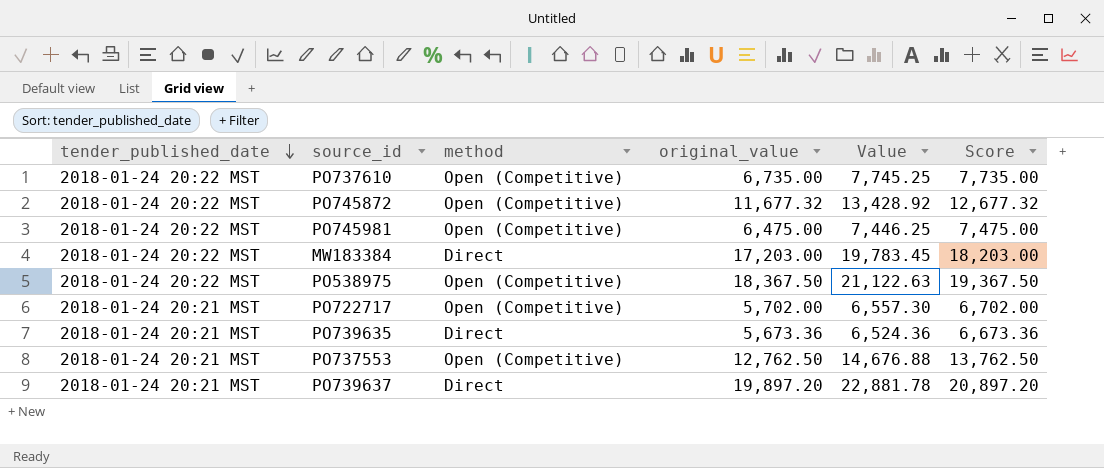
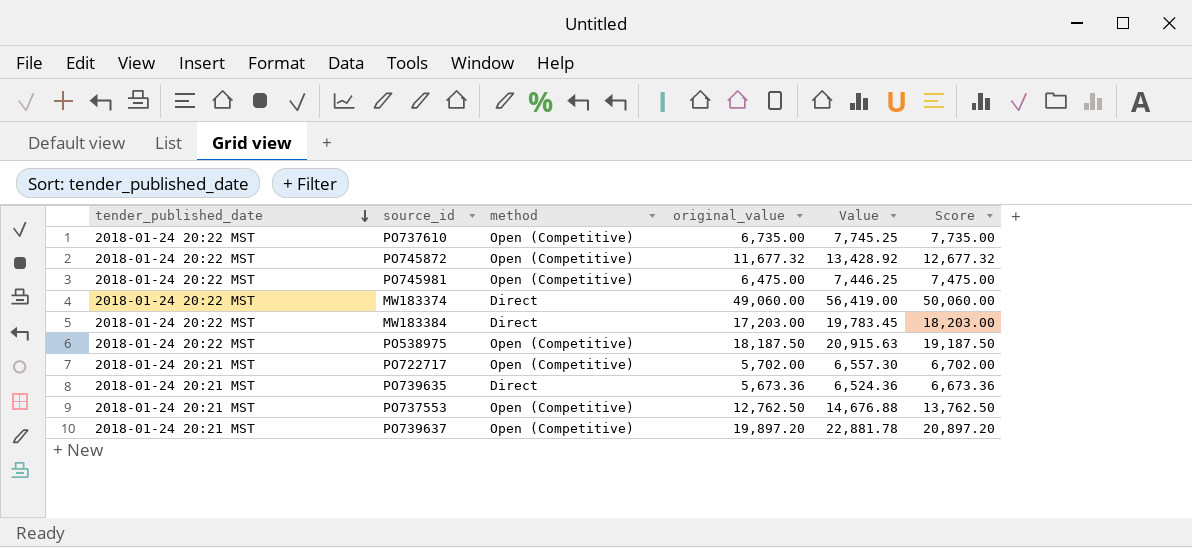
row MW183374: none -> 2018-01-24 20:22 MST | Direct | 49,060.00 | 56,419.00 | 50,060.00
PO538975 | original_value: 18,367.50 -> 18,187.50
PO538975 | Value: 21,122.63 -> 20,915.63
PO538975 | Score: 19,367.50 -> 19,187.50
PO739637 | method: Direct -> Open (Competitive)

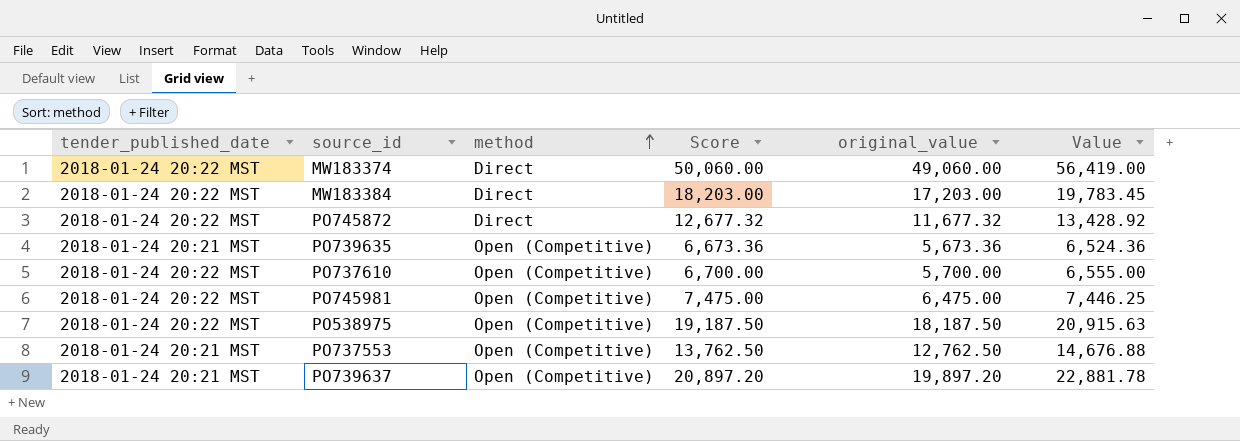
row order: tender_published_date descending -> method ascending
column Score | position: 6 -> 4
row PO722717: 2018-01-24 20:21 MST | Open (Competitive) | 5,702.00 | 6,557.30 | 6,702.00 -> none
PO745872 | method: Open (Competitive) -> Direct
PO739635 | method: Direct -> Open (Competitive)
PO737610 | Score: 7,735.00 -> 6,700.00
PO737610 | original_value: 6,735.00 -> 5,700.00
PO737610 | Value: 7,745.25 -> 6,555.00

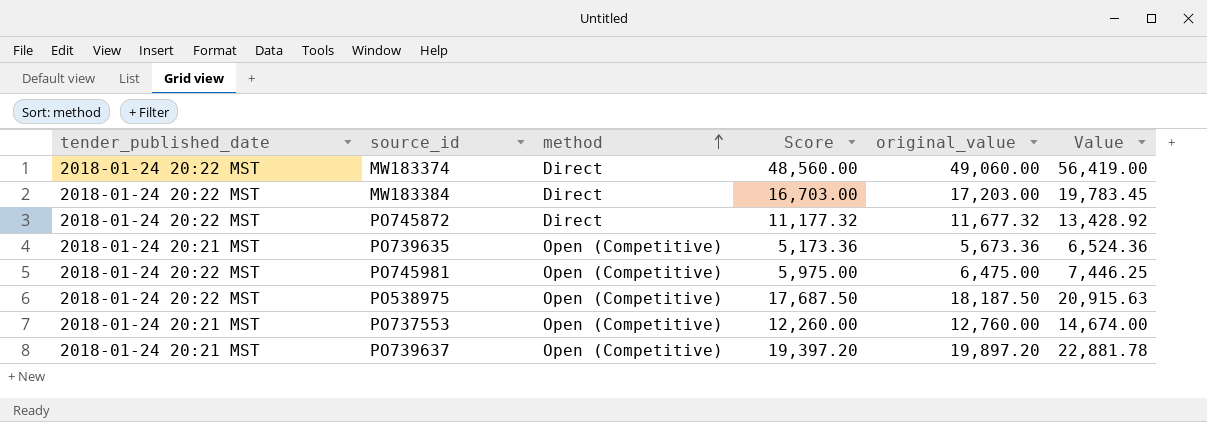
column Score | formula: [original_value] + 1000 -> [original_value] - 500
row PO737610: 2018-01-24 20:22 MST | Open (Competitive) | 6,700.00 | 5,700.00 | 6,555.00 -> none
PO737553 | original_value: 12,762.50 -> 12,760.00
PO737553 | Value: 14,676.88 -> 14,674.00

